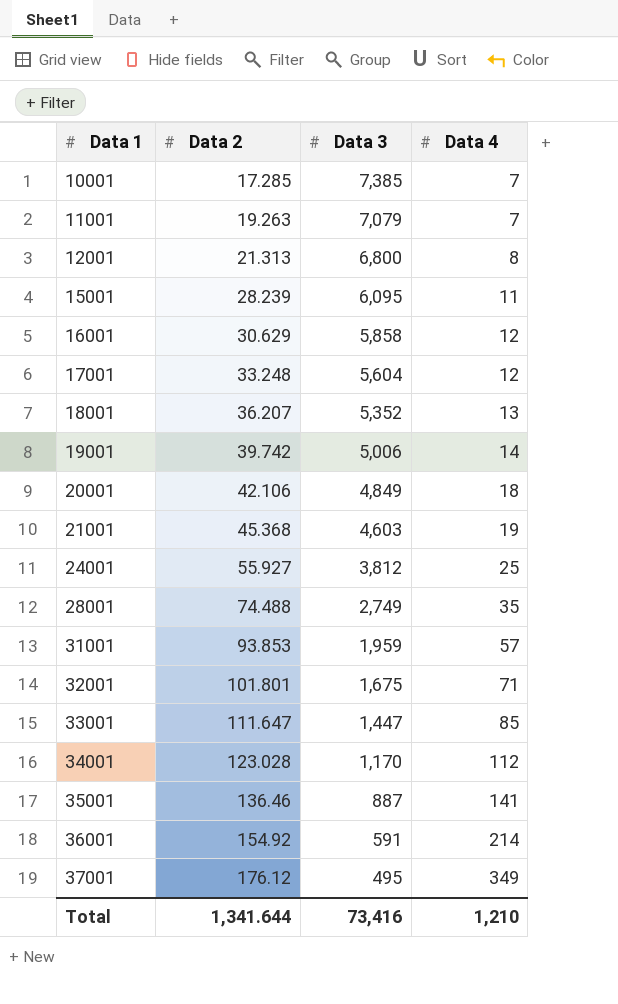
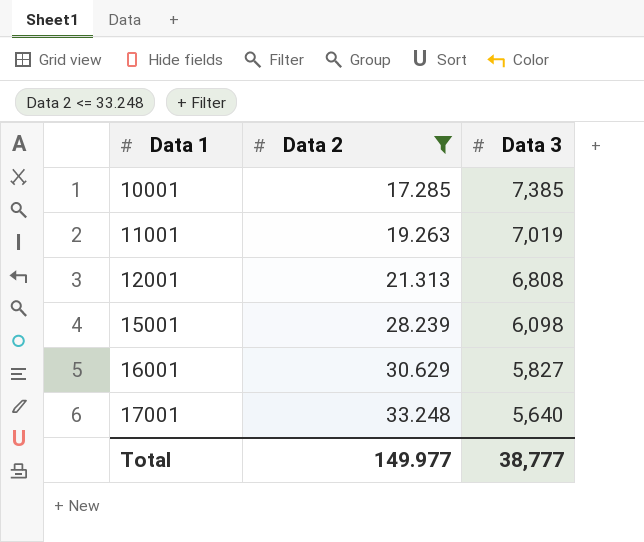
filter: none -> Data 2 <= 33.248
column Data 4 | position: 4 -> none
11001 | Data 3: 7,079 -> 7,019
12001 | Data 3: 6,800 -> 6,808
15001 | Data 3: 6,095 -> 6,098
16001 | Data 3: 5,858 -> 5,827
17001 | Data 3: 5,604 -> 5,640
Total | Data 2: 1,341.644 -> 149.977
Total | Data 3: 73,416 -> 38,777

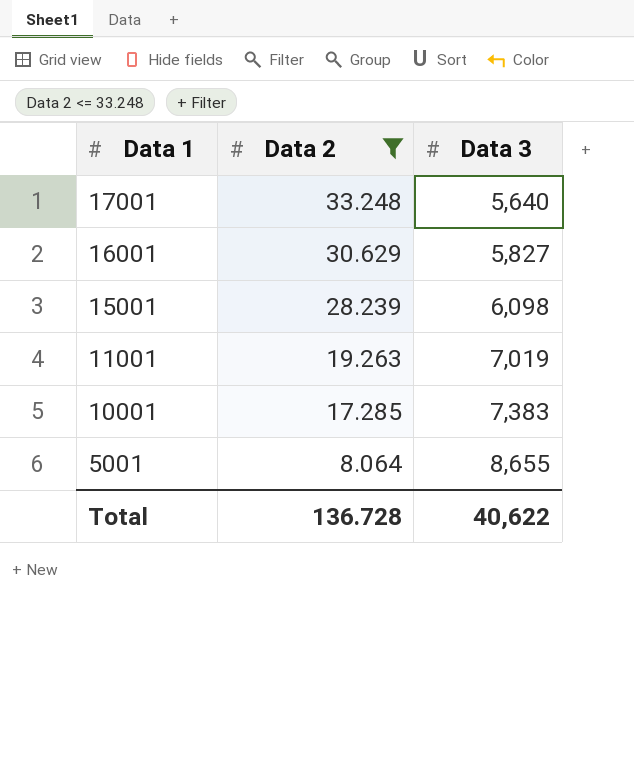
row order: Data 1 ascending -> Data 1 descending
row 12001: 21.313 | 6,808 -> none
10001 | Data 3: 7,385 -> 7,383
row 5001: none -> 8.064 | 8,655
Total | Data 2: 149.977 -> 136.728
Total | Data 3: 38,777 -> 40,622

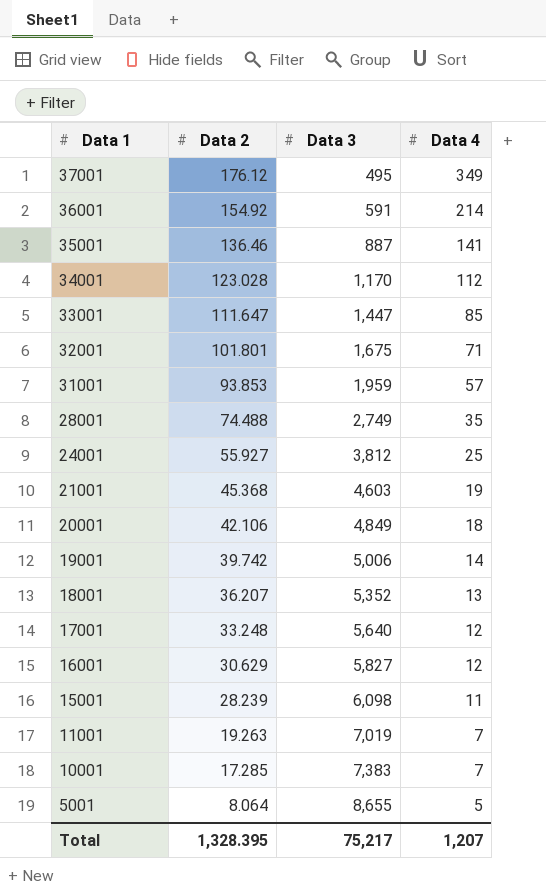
filter: Data 2 <= 33.248 -> none
column Data 4 | position: none -> 4
Total | Data 2: 136.728 -> 1,328.395
Total | Data 3: 40,622 -> 75,217

